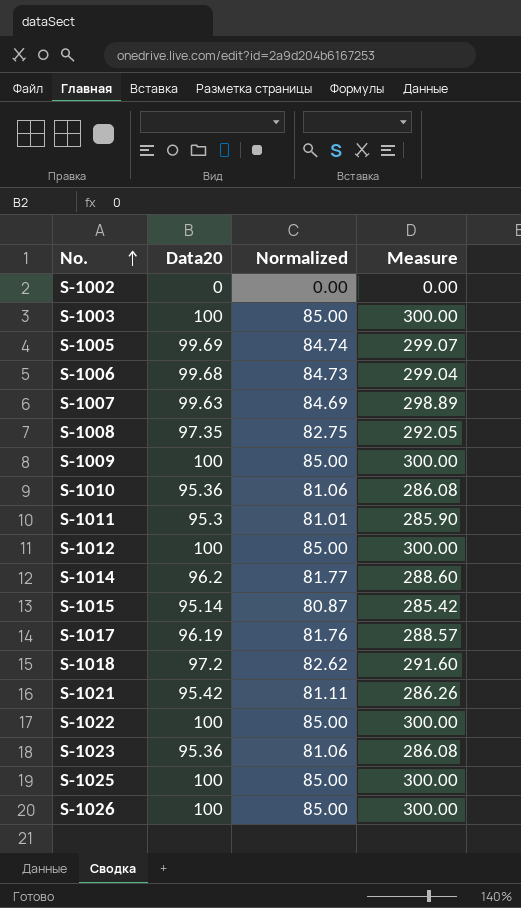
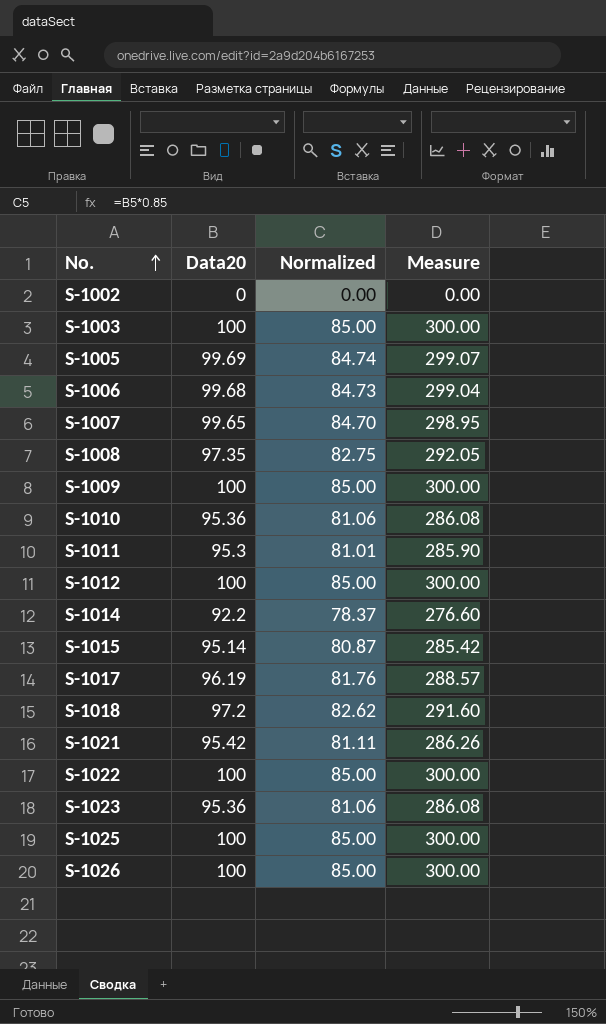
S-1007 | Data20: 99.63 -> 99.65
S-1007 | Normalized: 84.69 -> 84.70
S-1007 | Measure: 298.89 -> 298.95
S-1014 | Data20: 96.2 -> 92.2
S-1014 | Normalized: 81.77 -> 78.37
S-1014 | Measure: 288.60 -> 276.60

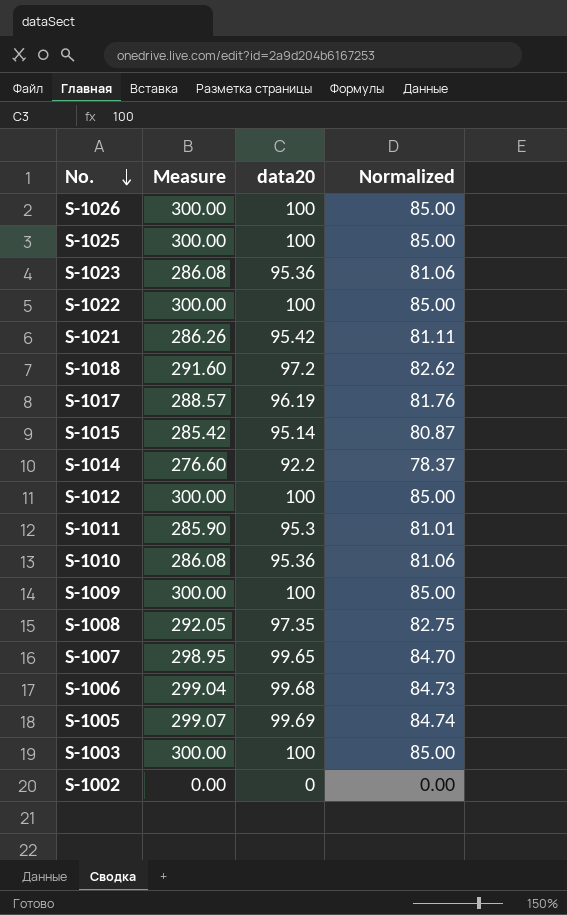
row order: No. ascending -> No. descending
column Measure | position: 4 -> 2
column name: Data20 -> data20

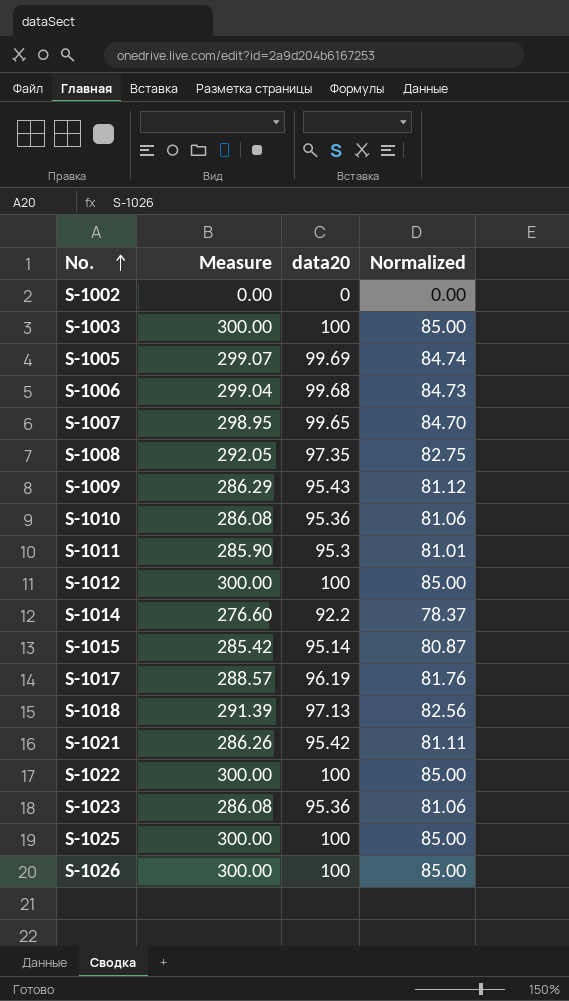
row order: No. descending -> No. ascending
S-1009 | Measure: 300.00 -> 286.29
S-1009 | data20: 100 -> 95.43
S-1009 | Normalized: 85.00 -> 81.12
S-1018 | Measure: 291.60 -> 291.39
S-1018 | data20: 97.2 -> 97.13
S-1018 | Normalized: 82.62 -> 82.56

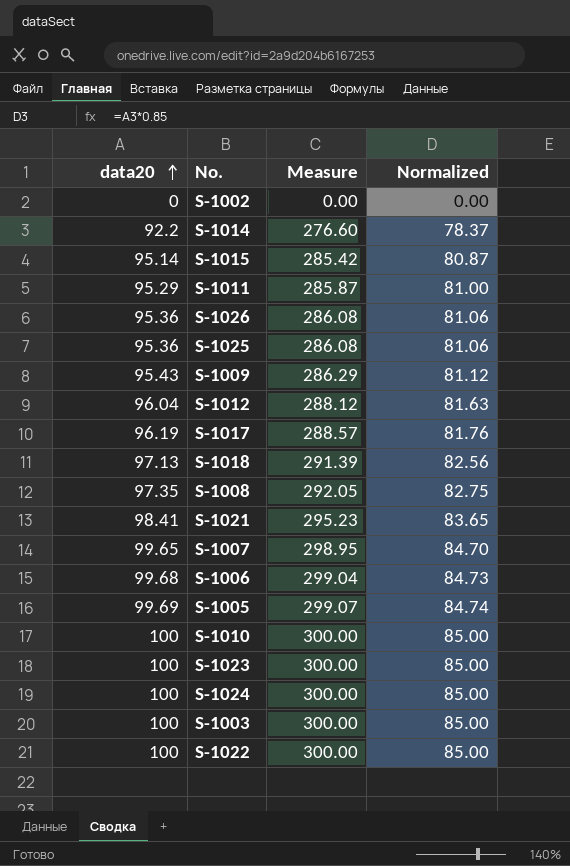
row order: No. ascending -> data20 ascending
column data20 | position: 3 -> 1
S-1011 | data20: 95.3 -> 95.29
S-1011 | Measure: 285.90 -> 285.87
S-1011 | Normalized: 81.01 -> 81.00
S-1026 | data20: 100 -> 95.36
S-1026 | Measure: 300.00 -> 286.08
S-1026 | Normalized: 85.00 -> 81.06
S-1025 | data20: 100 -> 95.36
S-1025 | Measure: 300.00 -> 286.08
S-1025 | Normalized: 85.00 -> 81.06
S-1012 | data20: 100 -> 96.04
S-1012 | Measure: 300.00 -> 288.12
S-1012 | Normalized: 85.00 -> 81.63
S-1021 | data20: 95.42 -> 98.41
S-1021 | Measure: 286.26 -> 295.23
S-1021 | Normalized: 81.11 -> 83.65
S-1010 | data20: 95.36 -> 100
S-1010 | Measure: 286.08 -> 300.00
S-1010 | Normalized: 81.06 -> 85.00
S-1023 | data20: 95.36 -> 100
S-1023 | Measure: 286.08 -> 300.00
S-1023 | Normalized: 81.06 -> 85.00
row S-1024: none -> 100 | 300.00 | 85.00

